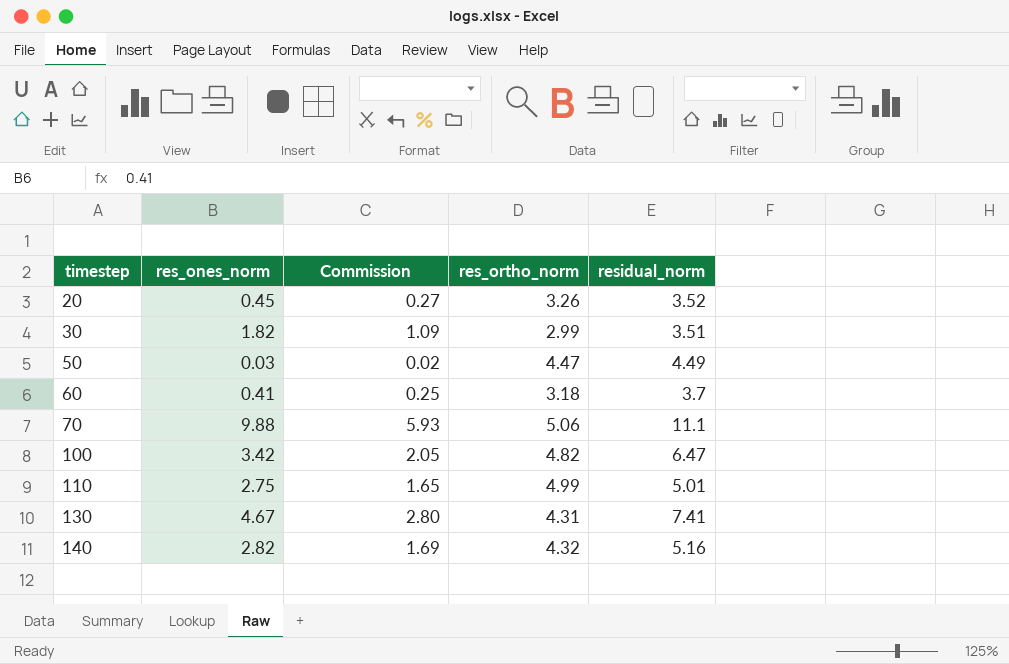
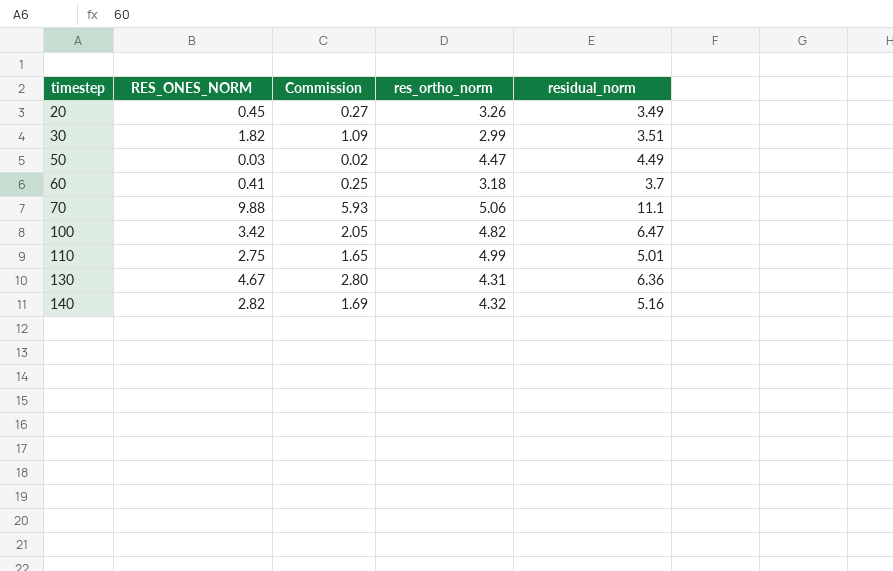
column name: res_ones_norm -> RES_ONES_NORM
20 | residual_norm: 3.52 -> 3.49
130 | residual_norm: 7.41 -> 6.36

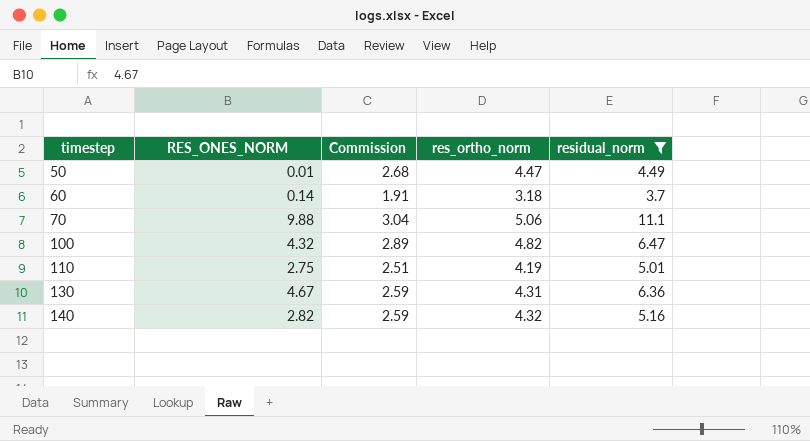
filter: none -> residual_norm >= 3.7
column Commission | formula: [RES_ONES_NORM] * 0.6 -> [res_ortho_norm] * 0.6
50 | RES_ONES_NORM: 0.03 -> 0.01
60 | RES_ONES_NORM: 0.41 -> 0.14
100 | RES_ONES_NORM: 3.42 -> 4.32
110 | res_ortho_norm: 4.99 -> 4.19

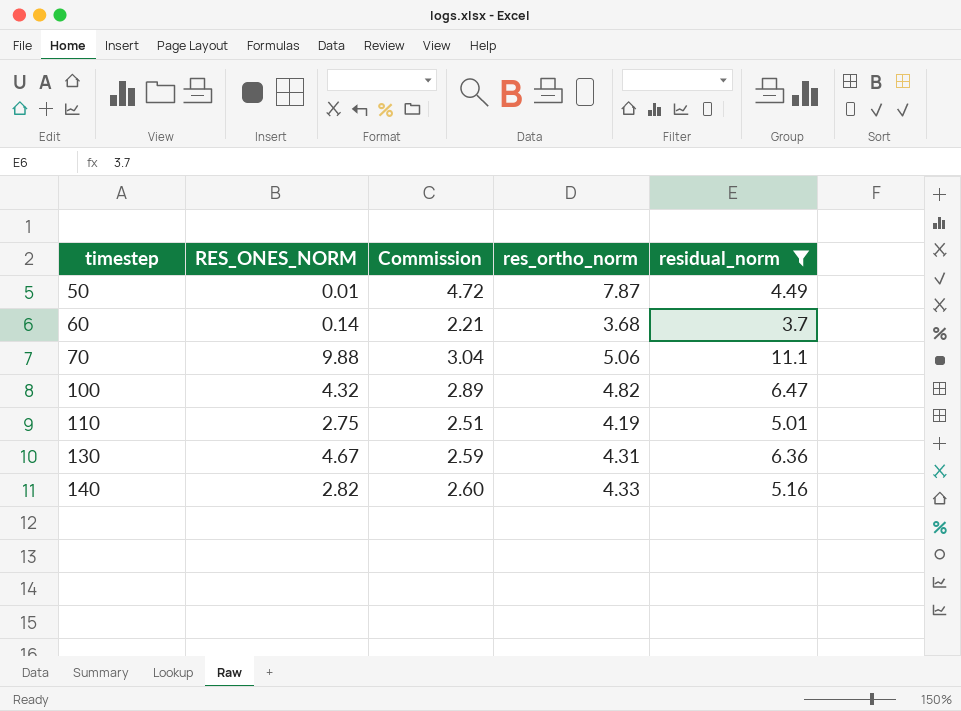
50 | Commission: 2.68 -> 4.72
50 | res_ortho_norm: 4.47 -> 7.87
60 | Commission: 1.91 -> 2.21
60 | res_ortho_norm: 3.18 -> 3.68
140 | Commission: 2.59 -> 2.60
140 | res_ortho_norm: 4.32 -> 4.33

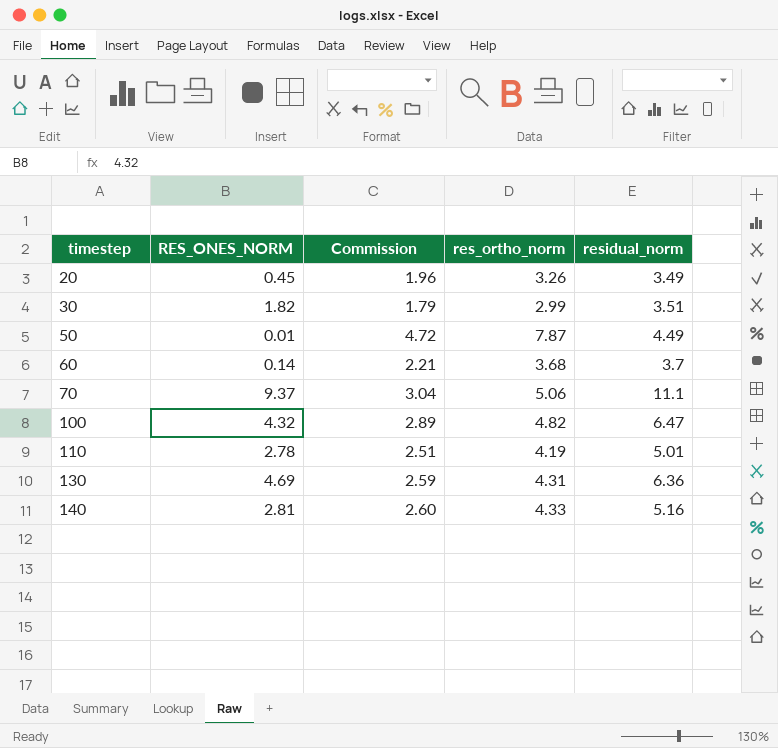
filter: residual_norm >= 3.7 -> none
70 | RES_ONES_NORM: 9.88 -> 9.37
110 | RES_ONES_NORM: 2.75 -> 2.78
130 | RES_ONES_NORM: 4.67 -> 4.69
140 | RES_ONES_NORM: 2.82 -> 2.81

